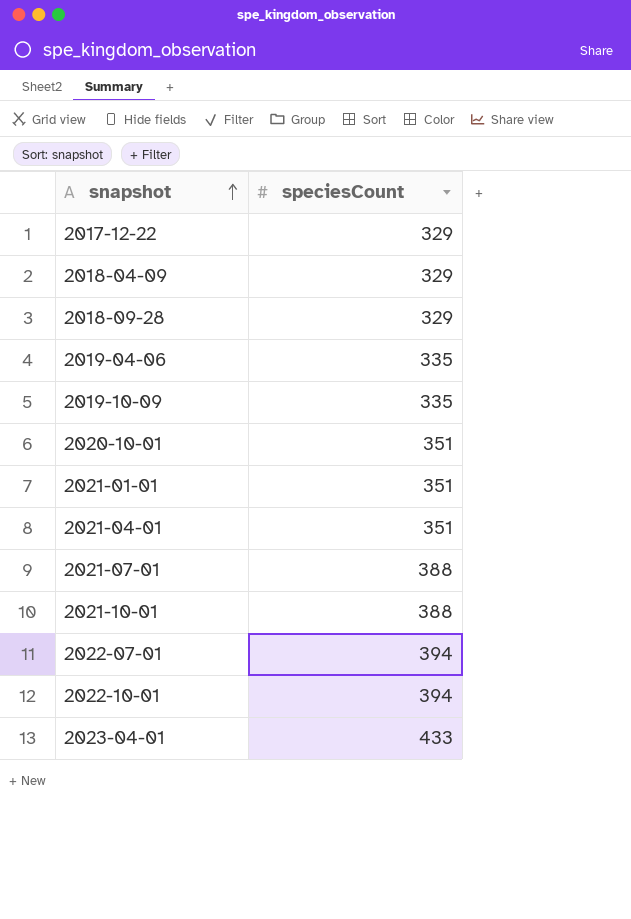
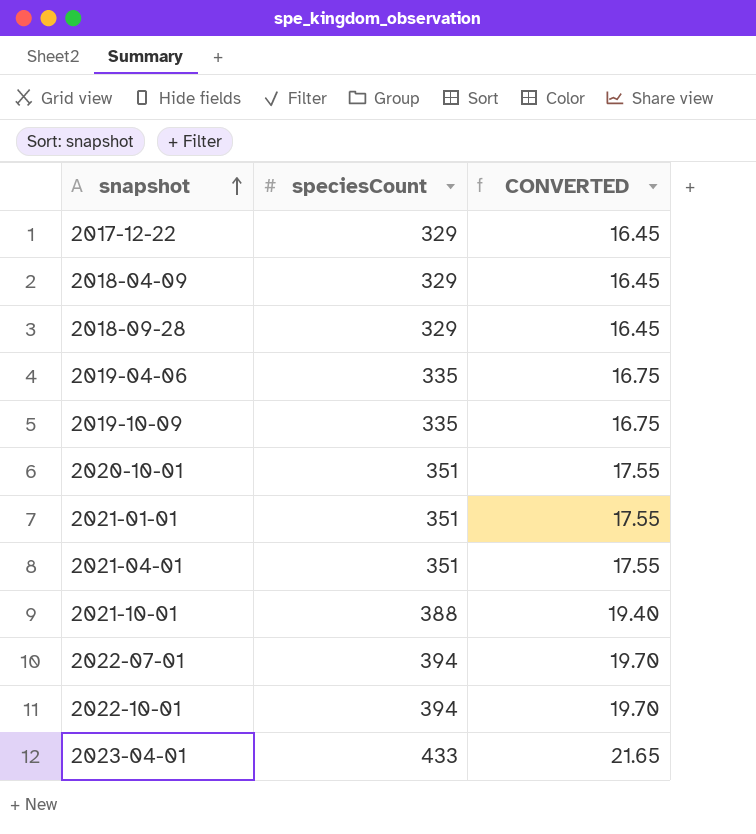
column CONVERTED | formula: none -> [speciesCount] * 0.05
row 2021-07-01: 388 -> none

